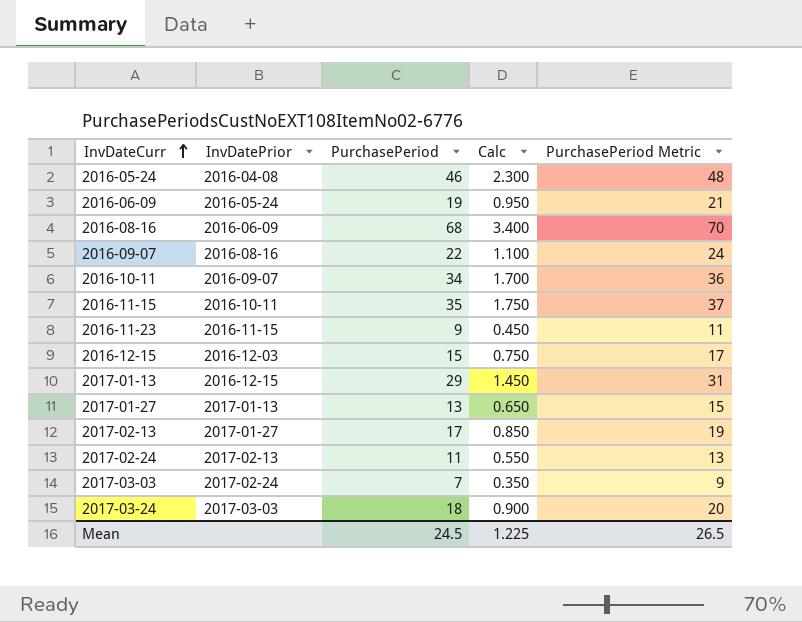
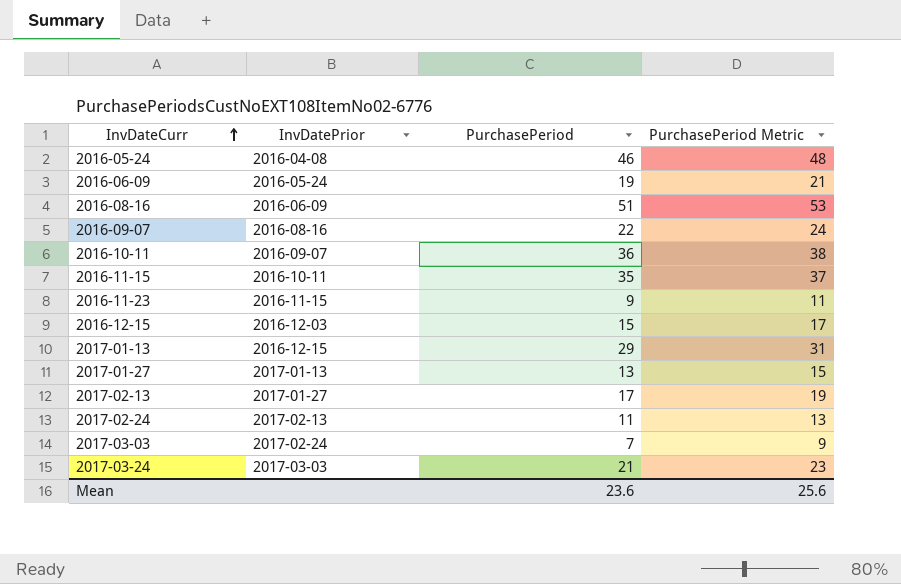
column Calc | formula: [PurchasePeriod] * 0.05 -> none
2016-08-16 | PurchasePeriod: 68 -> 51
2016-08-16 | PurchasePeriod Metric: 70 -> 53
2016-10-11 | PurchasePeriod: 34 -> 36
2016-10-11 | PurchasePeriod Metric: 36 -> 38
2017-03-24 | PurchasePeriod: 18 -> 21
2017-03-24 | PurchasePeriod Metric: 20 -> 23
Mean | PurchasePeriod: 24.5 -> 23.6
Mean | PurchasePeriod Metric: 26.5 -> 25.6

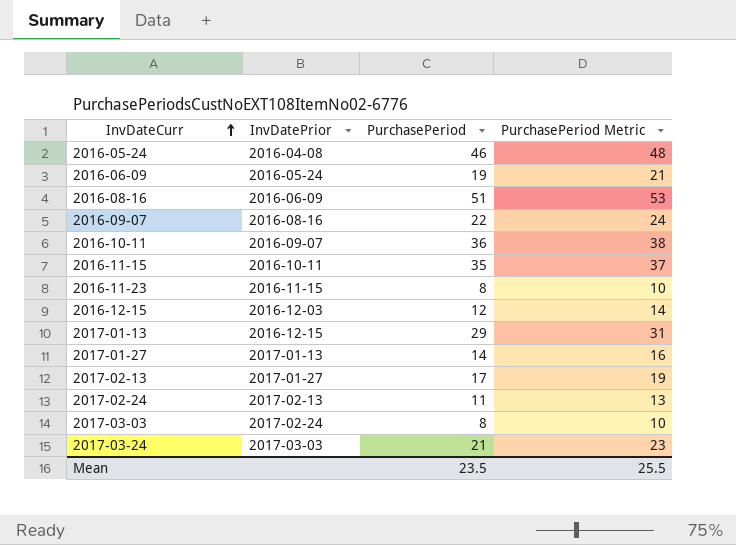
2016-11-23 | PurchasePeriod: 9 -> 8
2016-11-23 | PurchasePeriod Metric: 11 -> 10
2016-12-15 | PurchasePeriod: 15 -> 12
2016-12-15 | PurchasePeriod Metric: 17 -> 14
2017-01-27 | PurchasePeriod: 13 -> 14
2017-01-27 | PurchasePeriod Metric: 15 -> 16
2017-03-03 | PurchasePeriod: 7 -> 8
2017-03-03 | PurchasePeriod Metric: 9 -> 10
Mean | PurchasePeriod: 23.6 -> 23.5
Mean | PurchasePeriod Metric: 25.6 -> 25.5

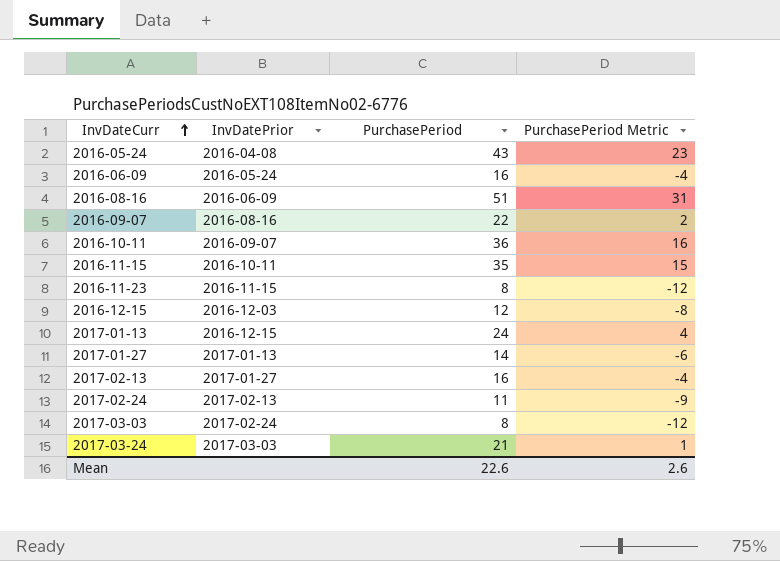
column PurchasePeriod Metric | formula: [PurchasePeriod] + 2 -> [PurchasePeriod] - 20
2016-05-24 | PurchasePeriod: 46 -> 43
2016-06-09 | PurchasePeriod: 19 -> 16
2017-01-13 | PurchasePeriod: 29 -> 24
2017-02-13 | PurchasePeriod: 17 -> 16
Mean | PurchasePeriod: 23.5 -> 22.6
Mean | PurchasePeriod Metric: 25.5 -> 2.6

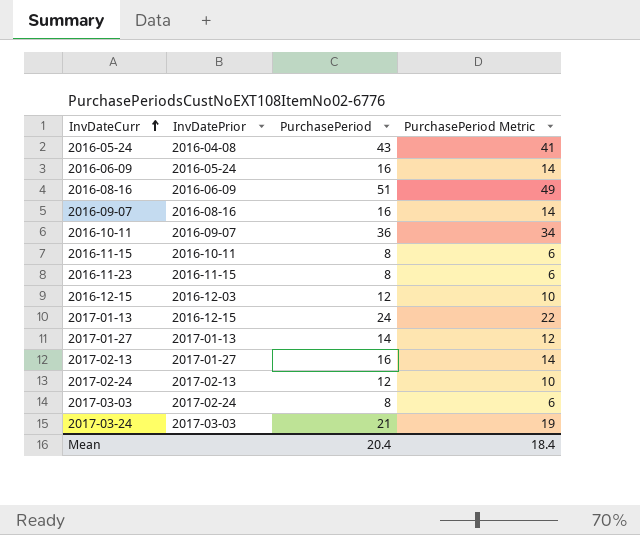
column PurchasePeriod Metric | formula: [PurchasePeriod] - 20 -> [PurchasePeriod] - 2
2016-09-07 | PurchasePeriod: 22 -> 16
2016-11-15 | PurchasePeriod: 35 -> 8
2017-02-24 | PurchasePeriod: 11 -> 12
Mean | PurchasePeriod: 22.6 -> 20.4
Mean | PurchasePeriod Metric: 2.6 -> 18.4

